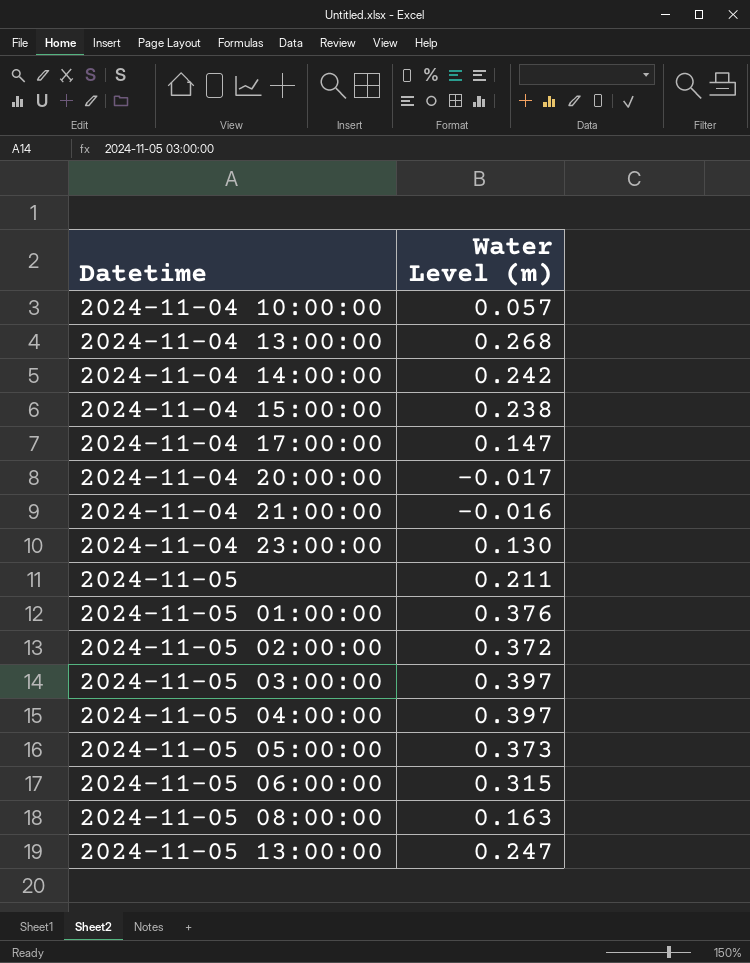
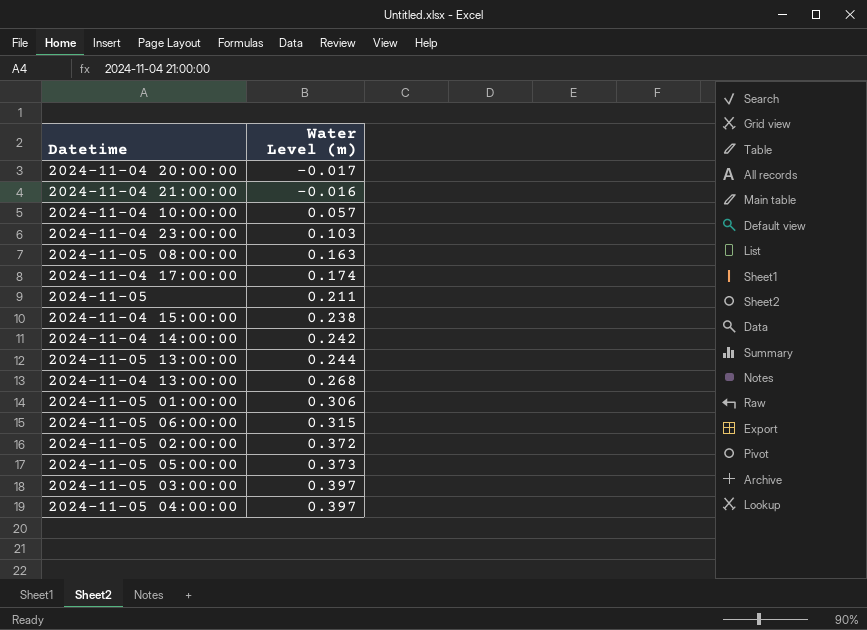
row order: Datetime ascending -> Water Level (m) ascending
2024-11-04 23:00:00 | Water Level (m): 0.130 -> 0.103
2024-11-04 17:00:00 | Water Level (m): 0.147 -> 0.174
2024-11-05 13:00:00 | Water Level (m): 0.247 -> 0.244
2024-11-05 01:00:00 | Water Level (m): 0.376 -> 0.306

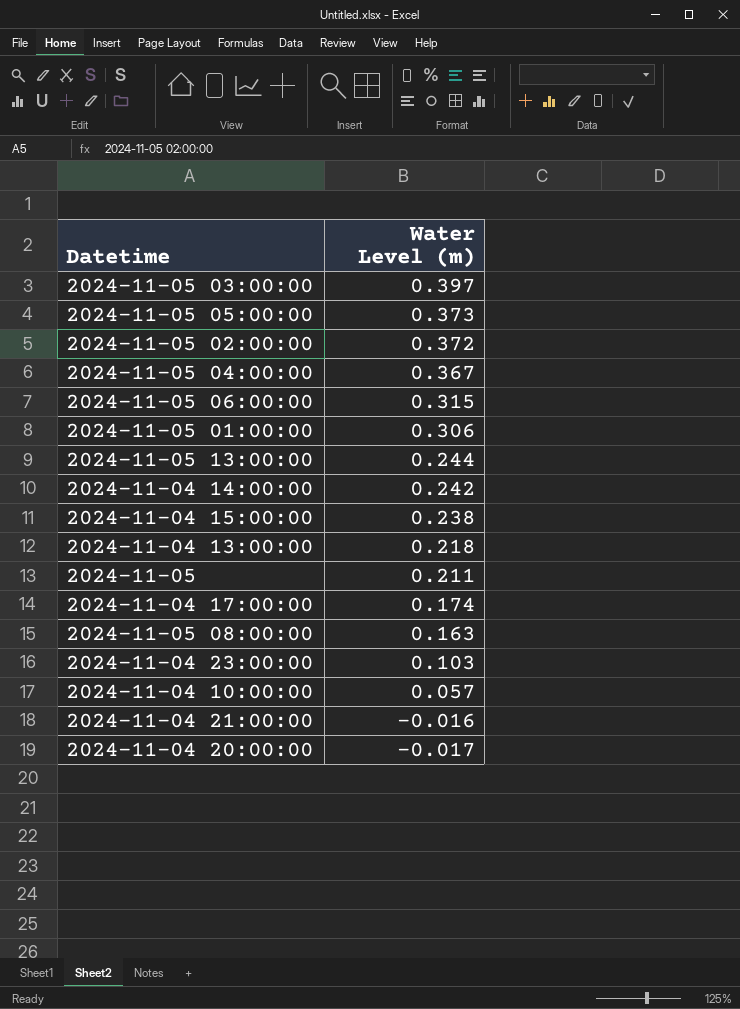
row order: Water Level (m) ascending -> Water Level (m) descending
2024-11-05 04:00:00 | Water Level (m): 0.397 -> 0.367
2024-11-04 13:00:00 | Water Level (m): 0.268 -> 0.218

